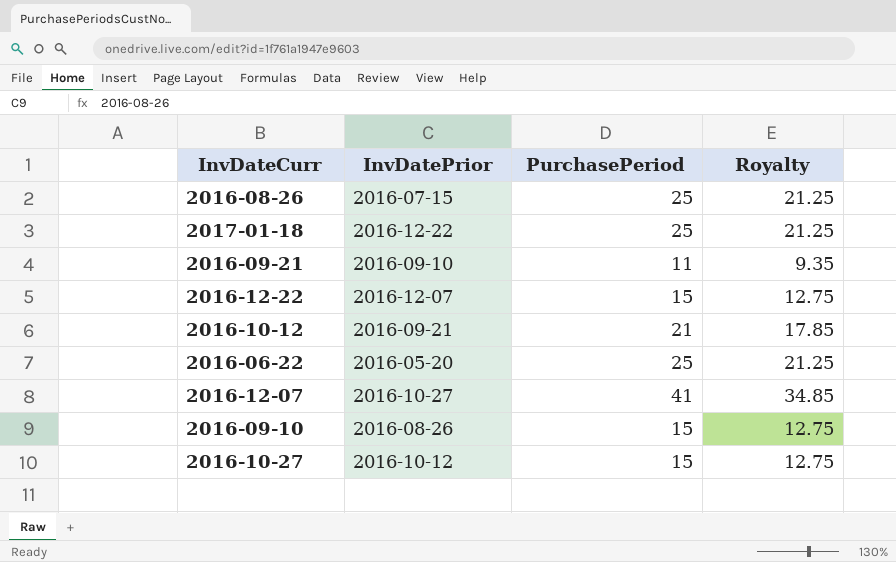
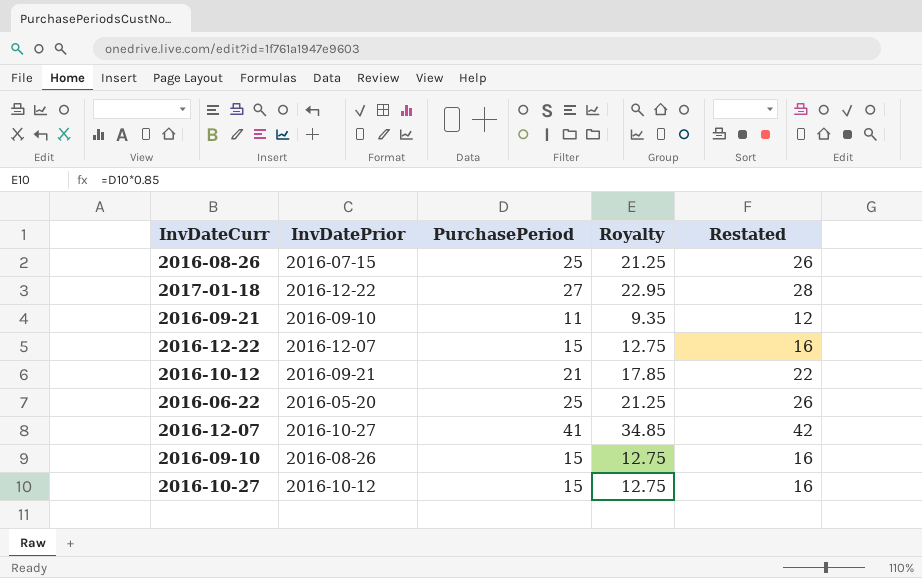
column Restated | formula: none -> [PurchasePeriod] + 1
2017-01-18 | PurchasePeriod: 25 -> 27
2017-01-18 | Royalty: 21.25 -> 22.95

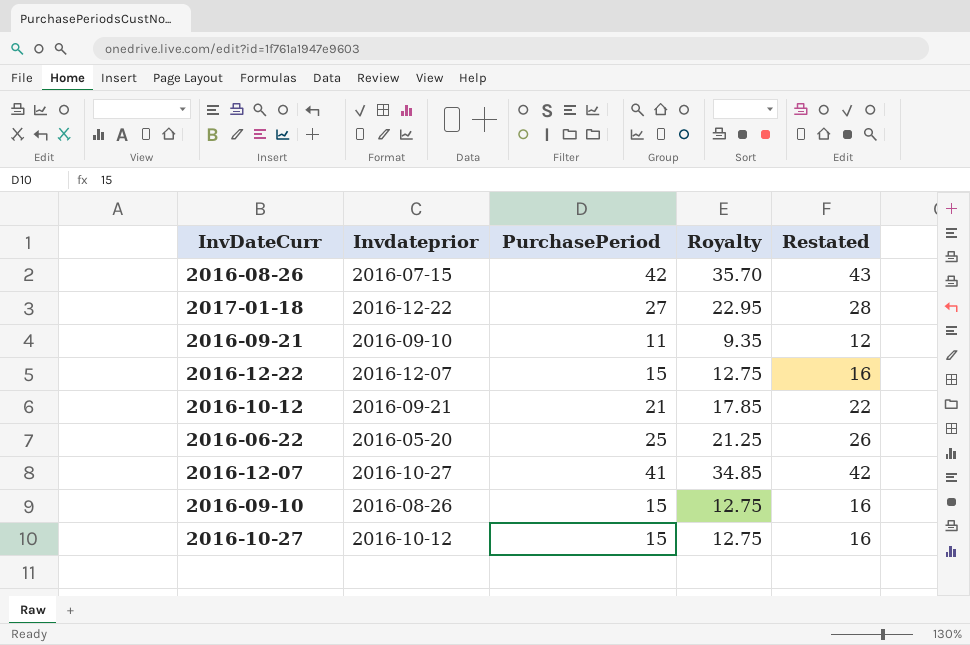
column name: InvDatePrior -> Invdateprior
2016-08-26 | PurchasePeriod: 25 -> 42
2016-08-26 | Royalty: 21.25 -> 35.70
2016-08-26 | Restated: 26 -> 43

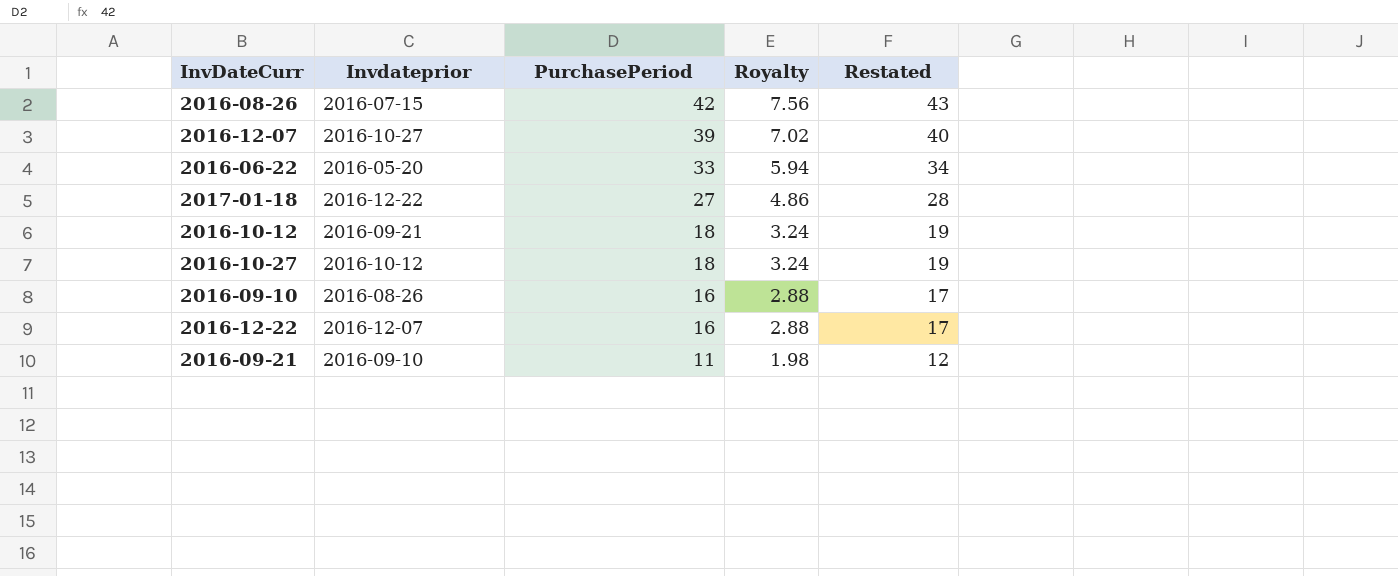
row order: none -> PurchasePeriod descending
column Royalty | formula: [PurchasePeriod] * 0.85 -> [PurchasePeriod] * 0.18
2016-12-07 | PurchasePeriod: 41 -> 39
2016-12-07 | Restated: 42 -> 40
2016-06-22 | PurchasePeriod: 25 -> 33
2016-06-22 | Restated: 26 -> 34
2016-10-12 | PurchasePeriod: 21 -> 18
2016-10-12 | Restated: 22 -> 19
2016-10-27 | PurchasePeriod: 15 -> 18
2016-10-27 | Restated: 16 -> 19
2016-09-10 | PurchasePeriod: 15 -> 16
2016-09-10 | Restated: 16 -> 17
2016-12-22 | PurchasePeriod: 15 -> 16
2016-12-22 | Restated: 16 -> 17

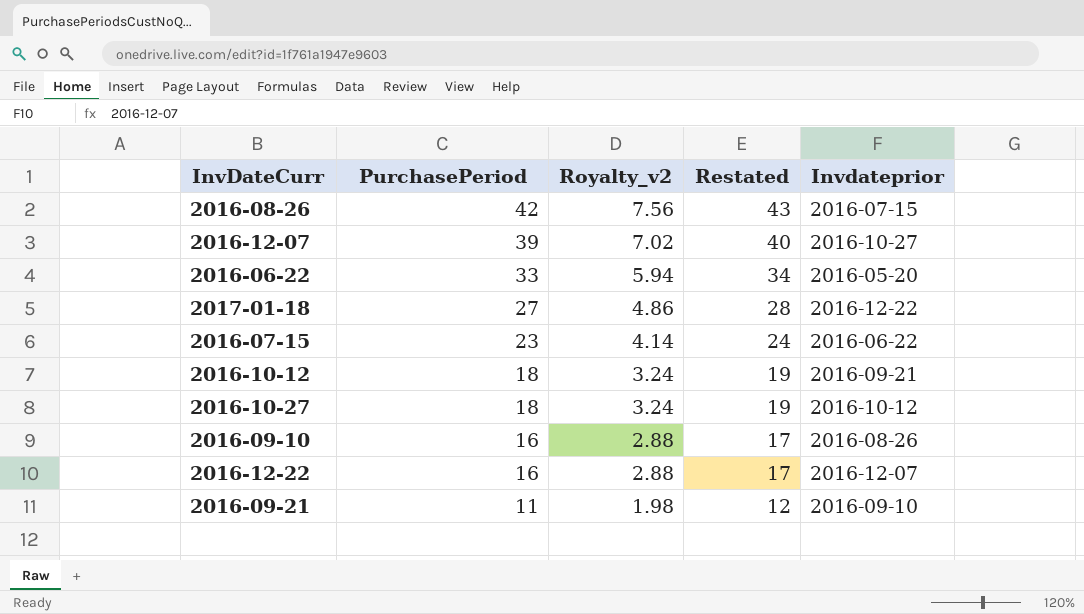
column name: Royalty -> Royalty_v2
column Invdateprior | position: 2 -> 5
row 2016-07-15: none -> 23 | 4.14 | 24 | 2016-06-22

